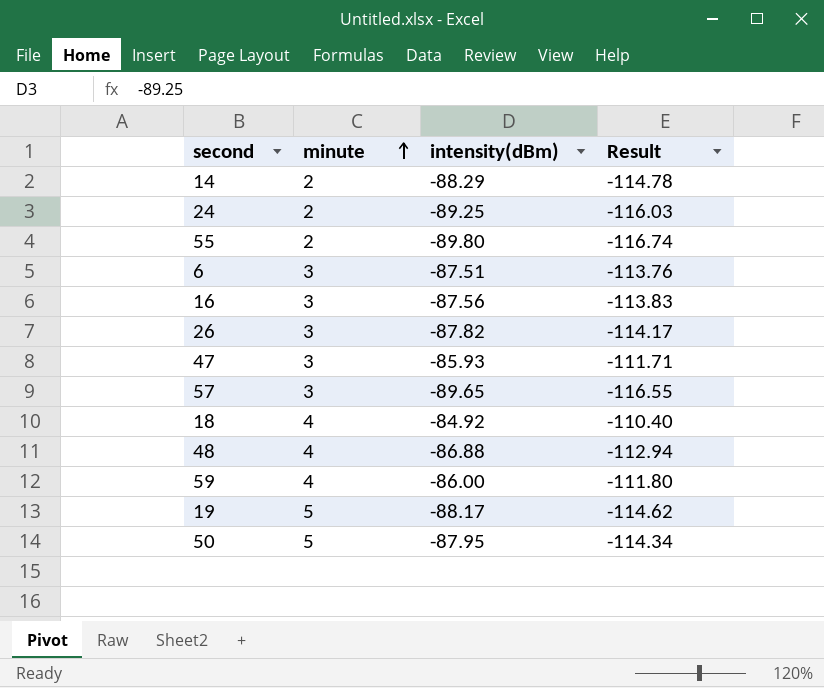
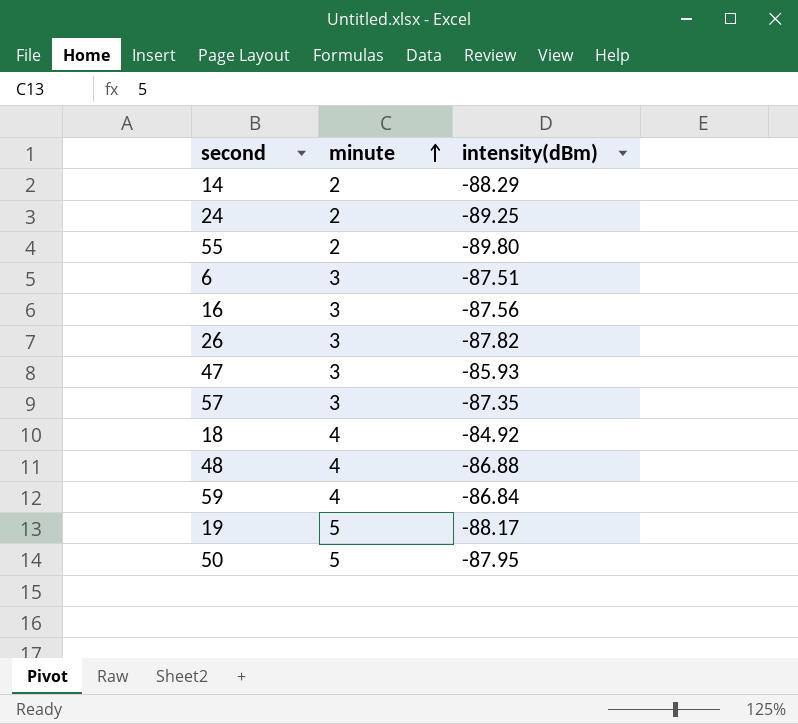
column Result | formula: [intensity(dBm)] * 1.3 -> none
57 | intensity(dBm): -89.65 -> -87.35
59 | intensity(dBm): -86.00 -> -86.84

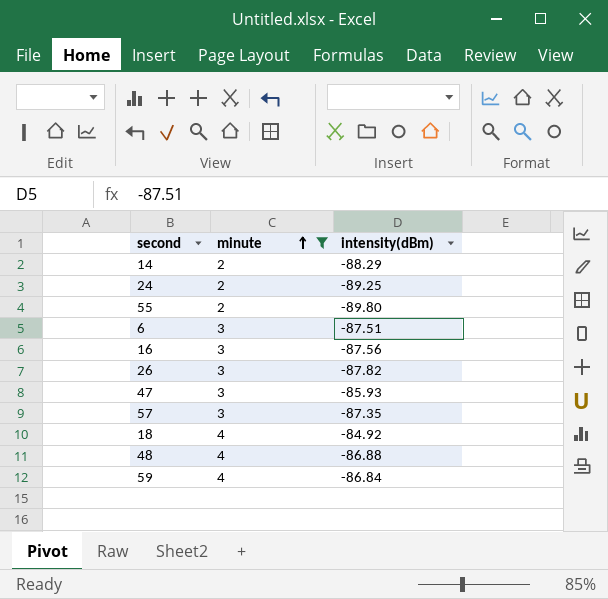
filter: none -> minute != 5

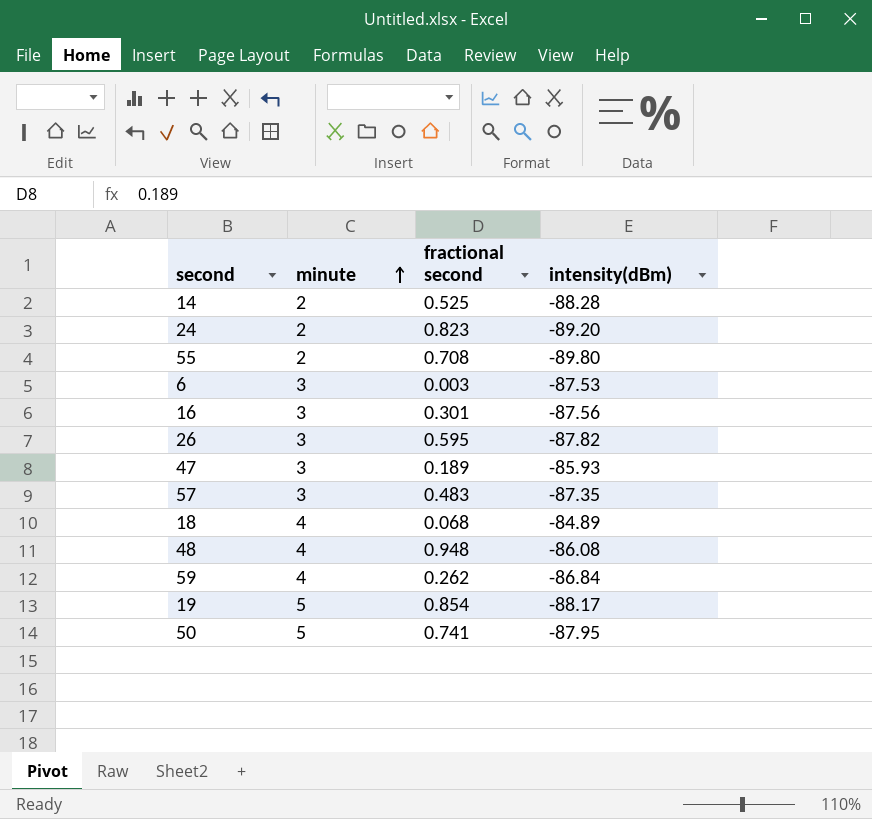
filter: minute != 5 -> none
column fractional second | position: none -> 3
14 | intensity(dBm): -88.29 -> -88.28
24 | intensity(dBm): -89.25 -> -89.20
6 | intensity(dBm): -87.51 -> -87.53
18 | intensity(dBm): -84.92 -> -84.89
48 | intensity(dBm): -86.88 -> -86.08

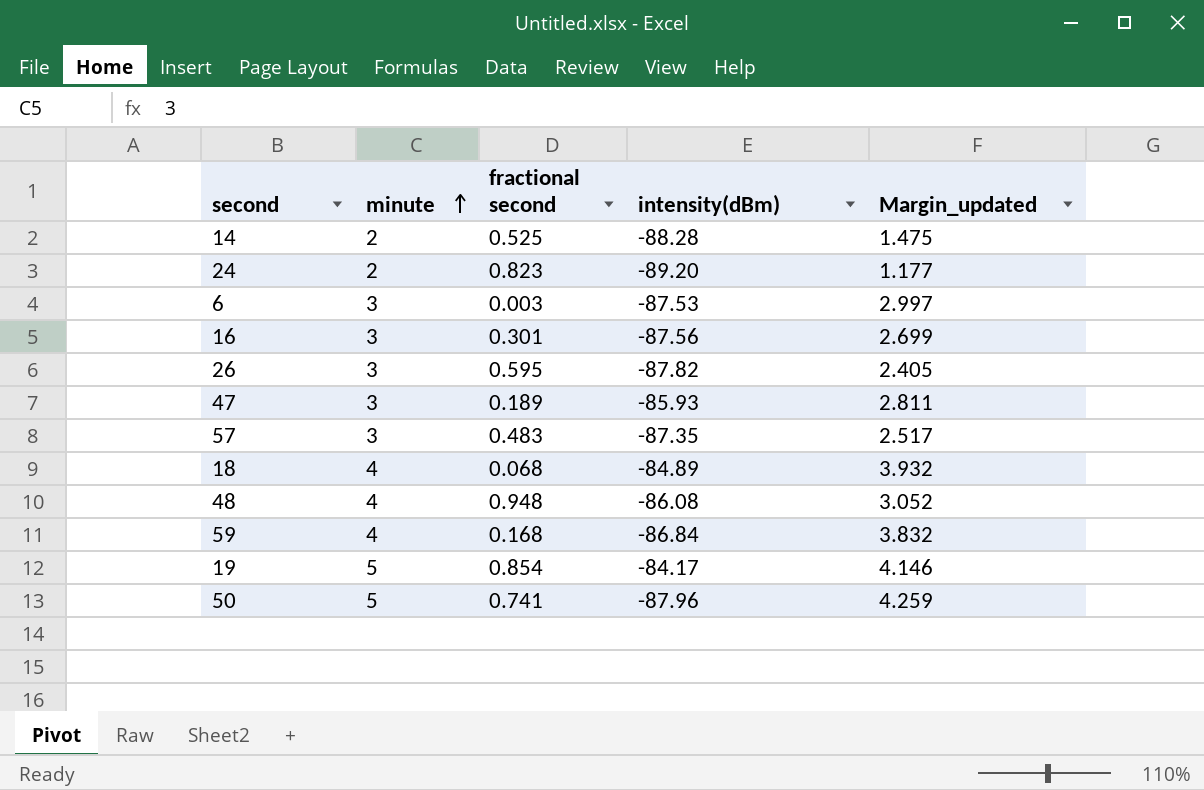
column Margin_updated | formula: none -> [minute] - [fractional second]
row 55: 2 | 0.708 | -89.80 -> none
59 | fractional second: 0.262 -> 0.168
19 | intensity(dBm): -88.17 -> -84.17
50 | intensity(dBm): -87.95 -> -87.96

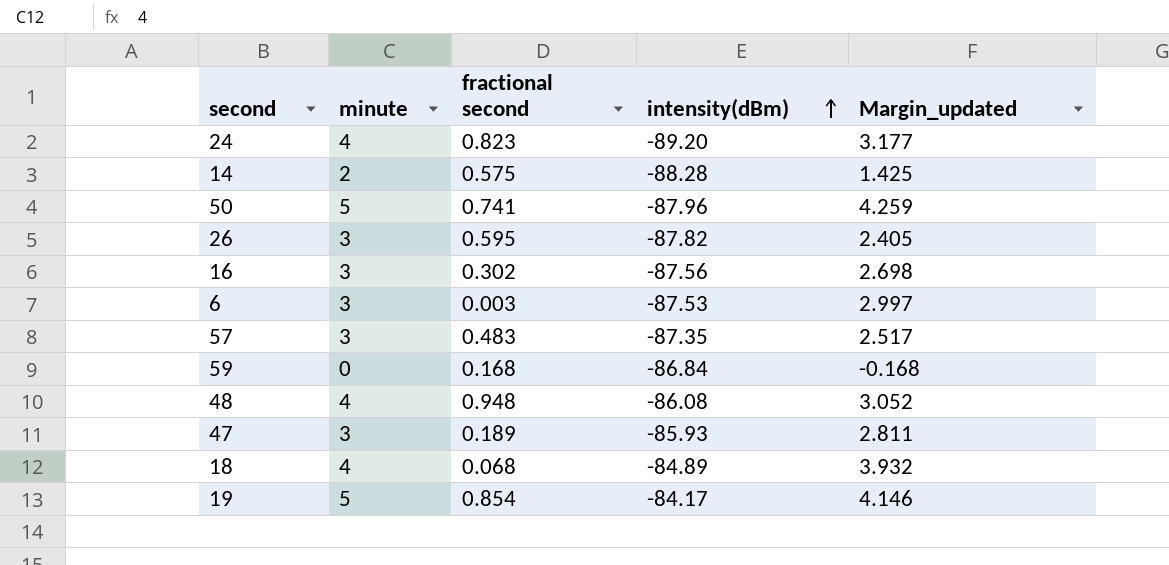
row order: minute ascending -> intensity(dBm) ascending
24 | minute: 2 -> 4
24 | Margin_updated: 1.177 -> 3.177
14 | fractional second: 0.525 -> 0.575
14 | Margin_updated: 1.475 -> 1.425
16 | fractional second: 0.301 -> 0.302
16 | Margin_updated: 2.699 -> 2.698
59 | minute: 4 -> 0
59 | Margin_updated: 3.832 -> -0.168

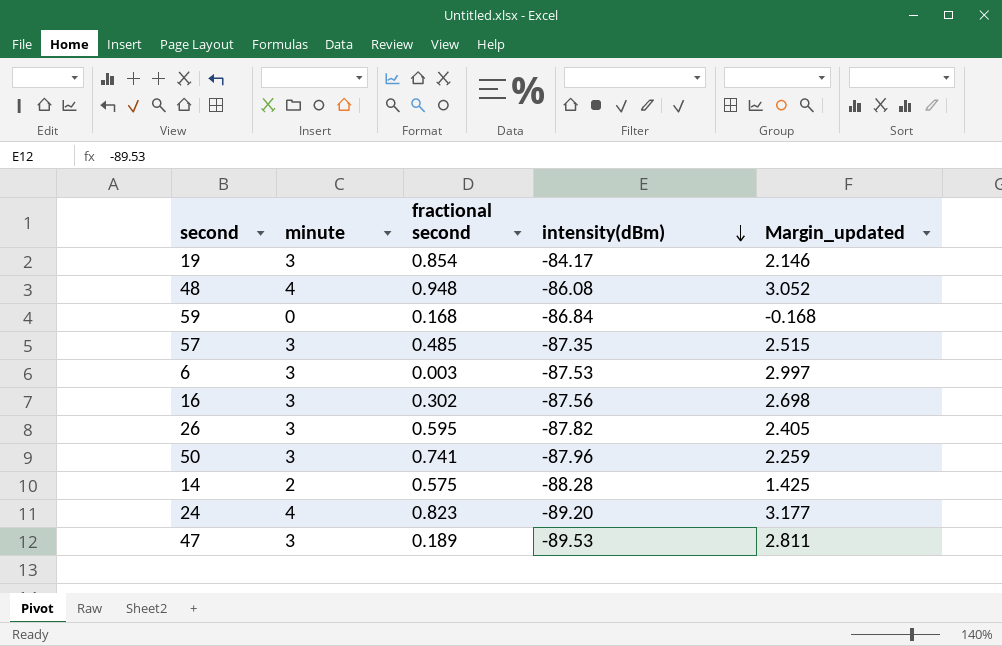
row order: intensity(dBm) ascending -> intensity(dBm) descending
row 18: 4 | 0.068 | -84.89 | 3.932 -> none
19 | minute: 5 -> 3
19 | Margin_updated: 4.146 -> 2.146
57 | fractional second: 0.483 -> 0.485
57 | Margin_updated: 2.517 -> 2.515
50 | minute: 5 -> 3
50 | Margin_updated: 4.259 -> 2.259
47 | intensity(dBm): -85.93 -> -89.53

